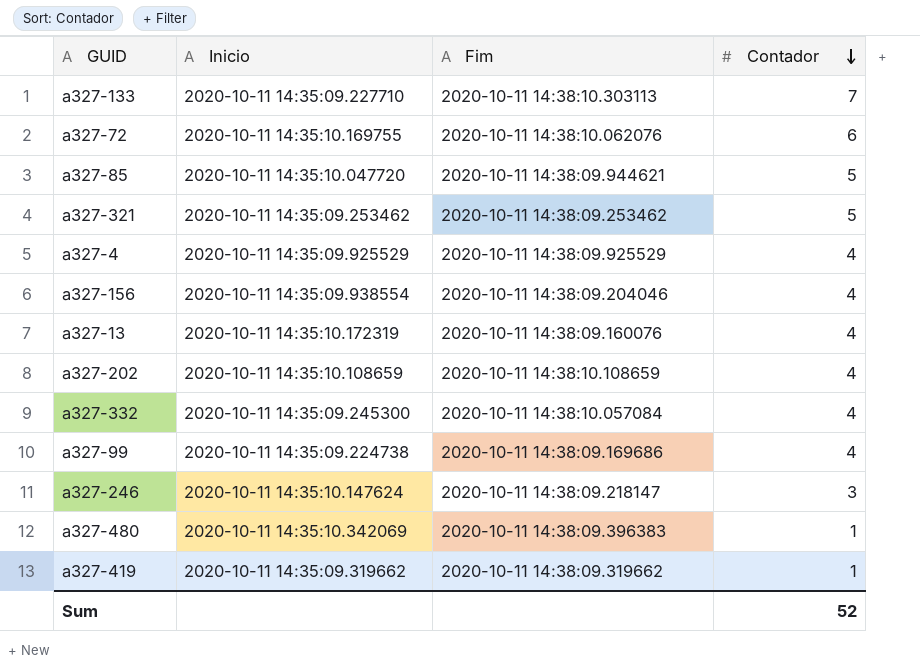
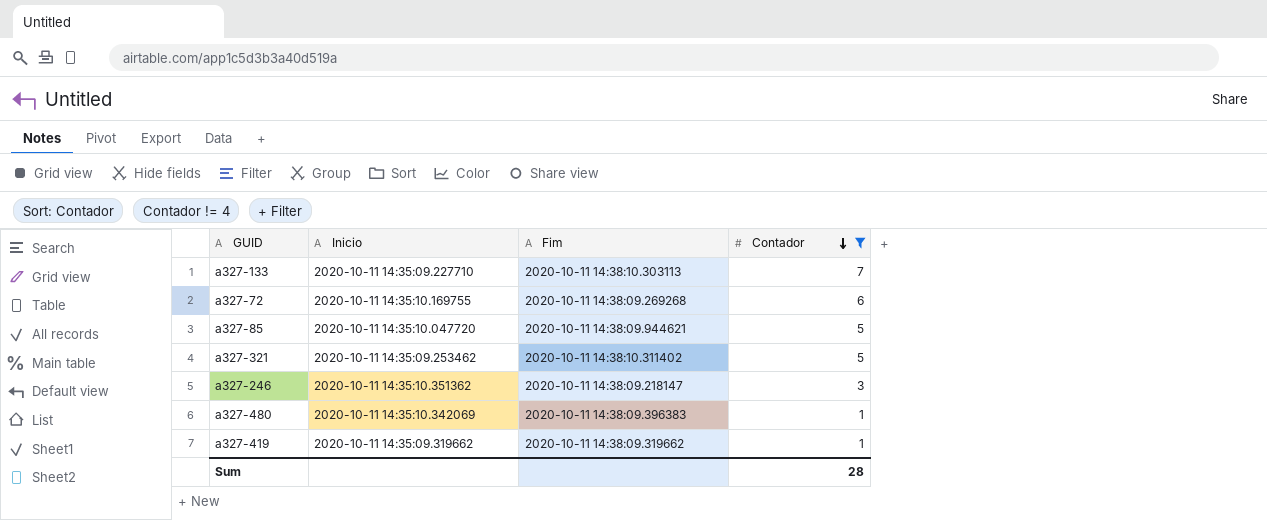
filter: none -> Contador != 4
a327-72 | Fim: 2020-10-11 14:38:10.062076 -> 2020-10-11 14:38:09.269268
a327-321 | Fim: 2020-10-11 14:38:09.253462 -> 2020-10-11 14:38:10.311402
a327-246 | Inicio: 2020-10-11 14:35:10.147624 -> 2020-10-11 14:35:10.351362
Sum | Contador: 52 -> 28

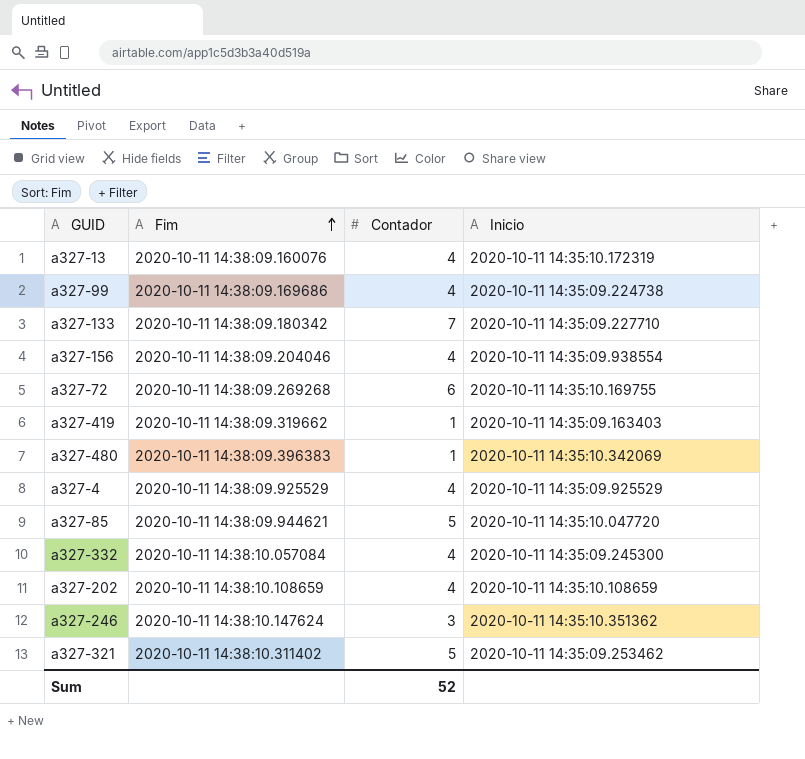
filter: Contador != 4 -> none
row order: Contador descending -> Fim ascending
column Inicio | position: 2 -> 4
a327-133 | Fim: 2020-10-11 14:38:10.303113 -> 2020-10-11 14:38:09.180342
a327-419 | Inicio: 2020-10-11 14:35:09.319662 -> 2020-10-11 14:35:09.163403
a327-246 | Fim: 2020-10-11 14:38:09.218147 -> 2020-10-11 14:38:10.147624
Sum | Contador: 28 -> 52

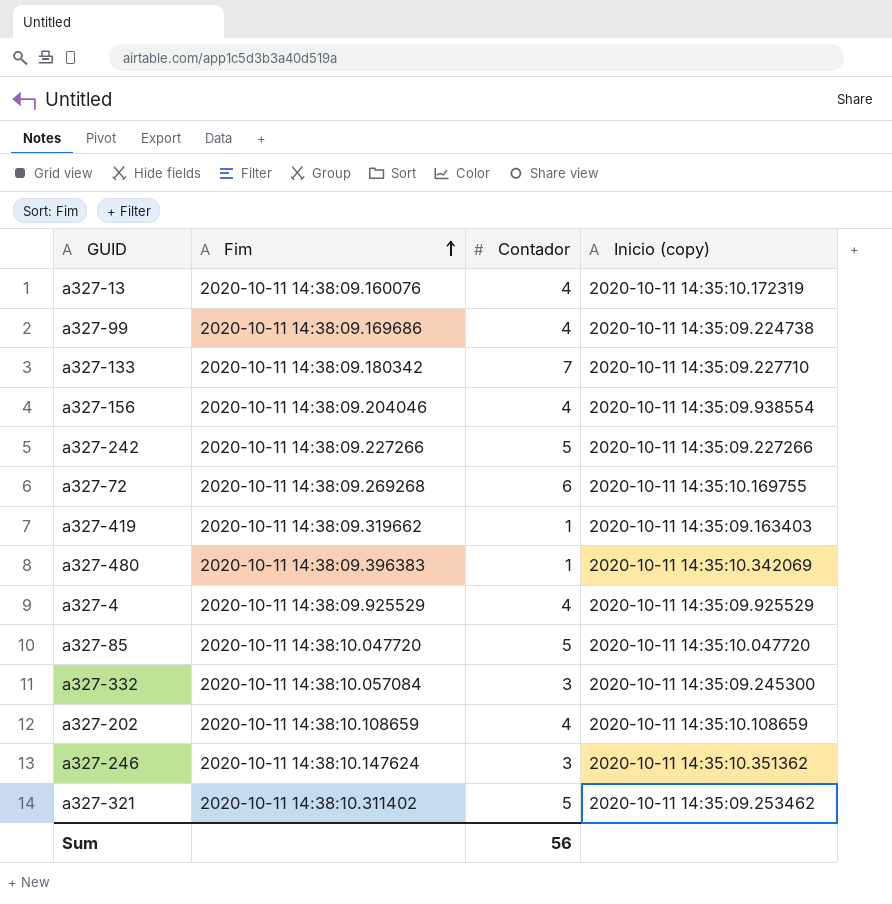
column name: Inicio -> Inicio (copy)
row a327-242: none -> 2020-10-11 14:38:09.227266 | 5 | 2020-10-11 14:35:09.227266
a327-85 | Fim: 2020-10-11 14:38:09.944621 -> 2020-10-11 14:38:10.047720
a327-332 | Contador: 4 -> 3
Sum | Contador: 52 -> 56

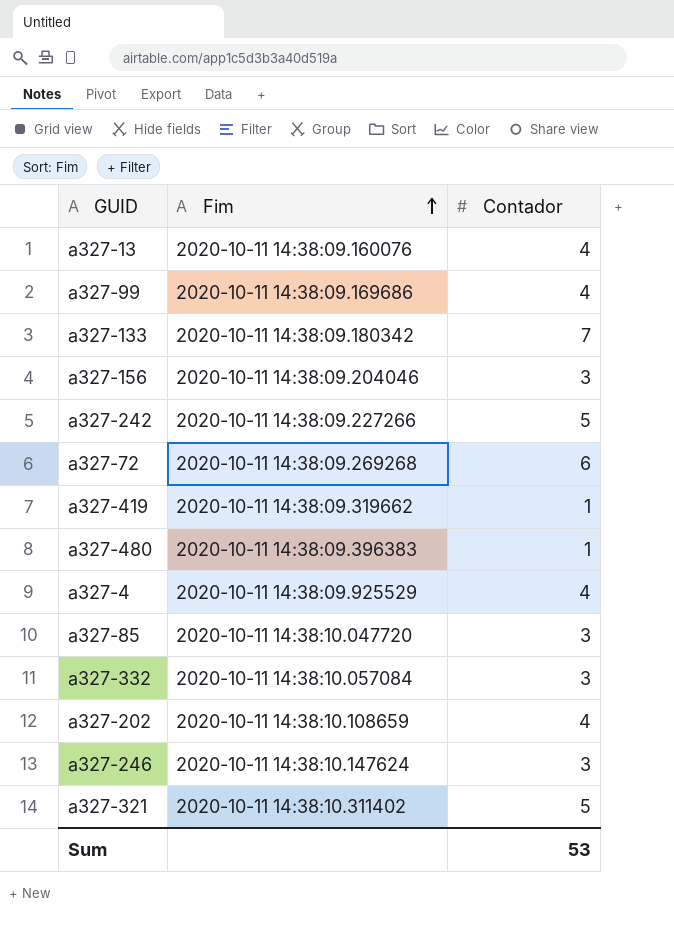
column Inicio (copy) | position: 4 -> none
a327-156 | Contador: 4 -> 3
a327-85 | Contador: 5 -> 3
Sum | Contador: 56 -> 53

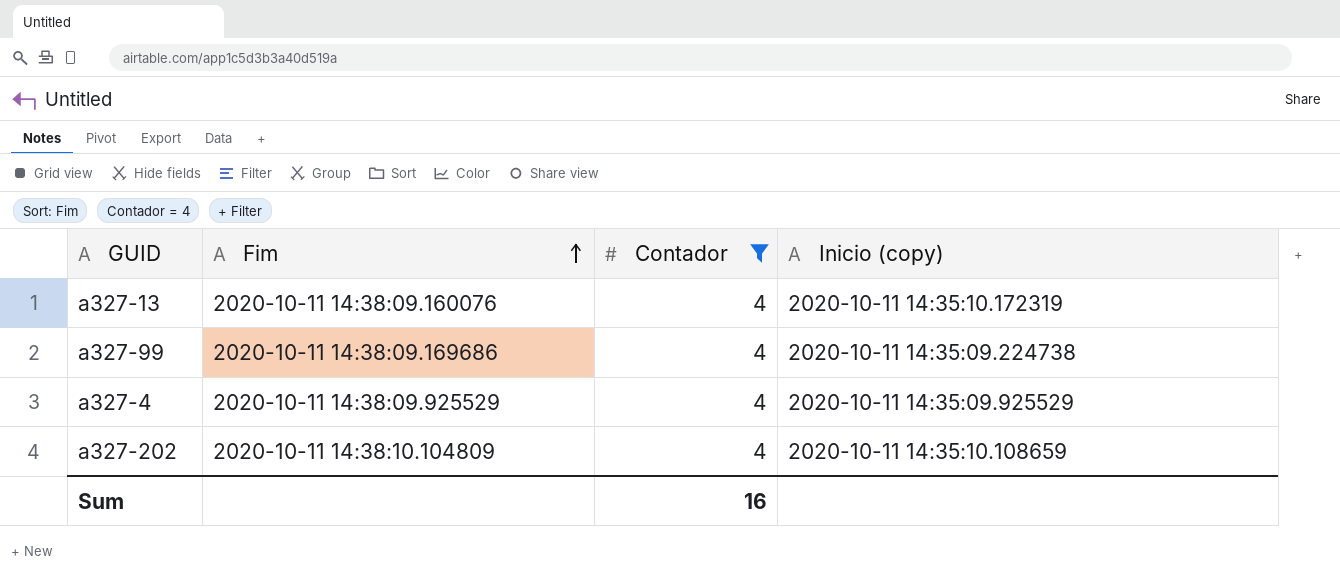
filter: none -> Contador = 4
column Inicio (copy) | position: none -> 4
a327-202 | Fim: 2020-10-11 14:38:10.108659 -> 2020-10-11 14:38:10.104809
Sum | Contador: 53 -> 16

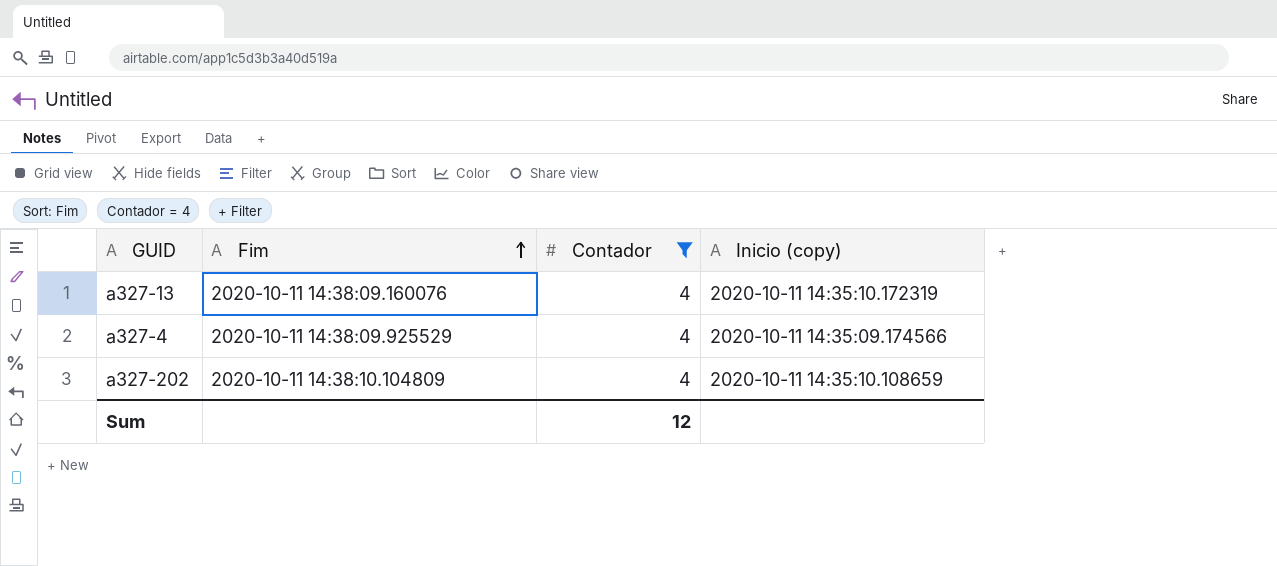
row a327-99: 2020-10-11 14:38:09.169686 | 4 | 2020-10-11 14:35:09.224738 -> none
a327-4 | Inicio (copy): 2020-10-11 14:35:09.925529 -> 2020-10-11 14:35:09.174566
Sum | Contador: 16 -> 12

